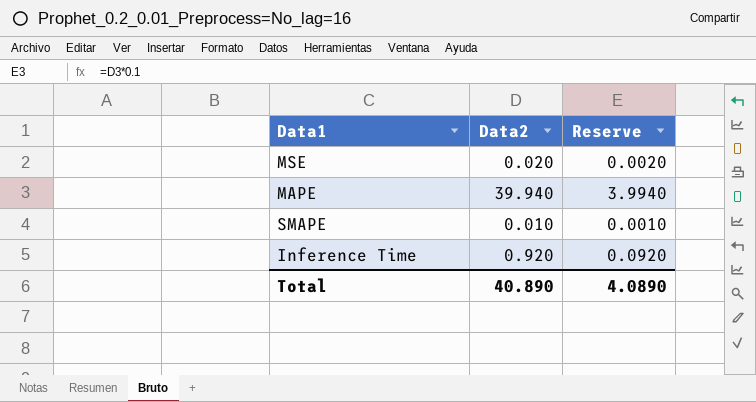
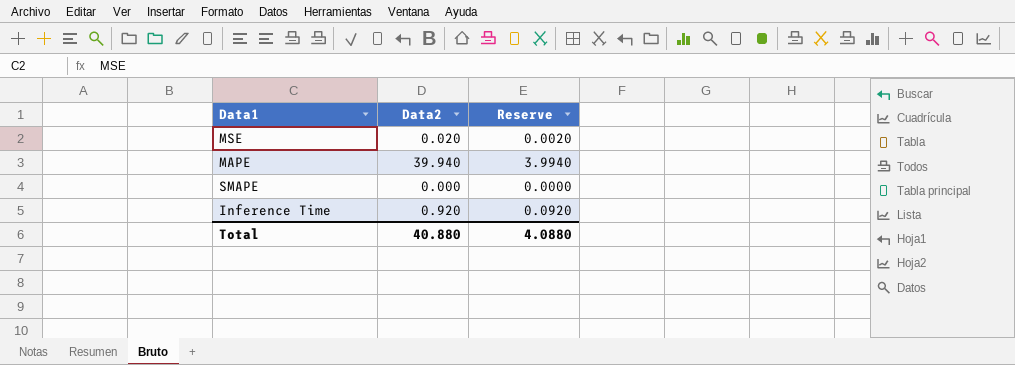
SMAPE | Data2: 0.010 -> 0.000
SMAPE | Reserve: 0.0010 -> 0.0000
Total | Data2: 40.890 -> 40.880
Total | Reserve: 4.0890 -> 4.0880

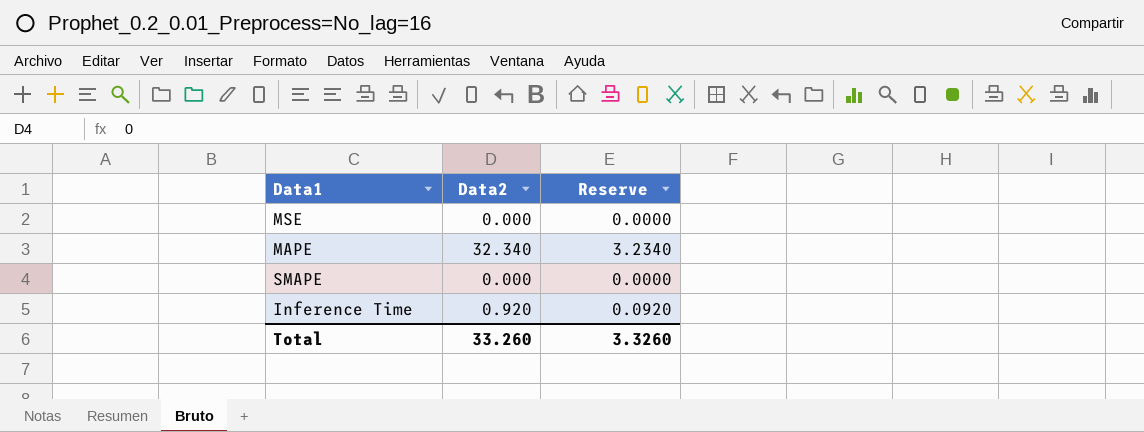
MSE | Data2: 0.020 -> 0.000
MSE | Reserve: 0.0020 -> 0.0000
MAPE | Data2: 39.940 -> 32.340
MAPE | Reserve: 3.9940 -> 3.2340
Total | Data2: 40.880 -> 33.260
Total | Reserve: 4.0880 -> 3.3260

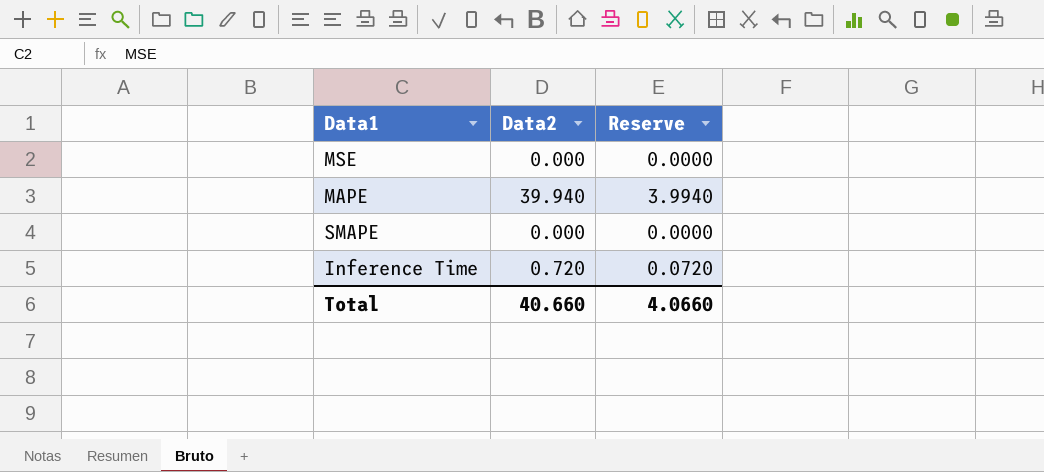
MAPE | Data2: 32.340 -> 39.940
MAPE | Reserve: 3.2340 -> 3.9940
Inference Time | Data2: 0.920 -> 0.720
Inference Time | Reserve: 0.0920 -> 0.0720
Total | Data2: 33.260 -> 40.660
Total | Reserve: 3.3260 -> 4.0660

